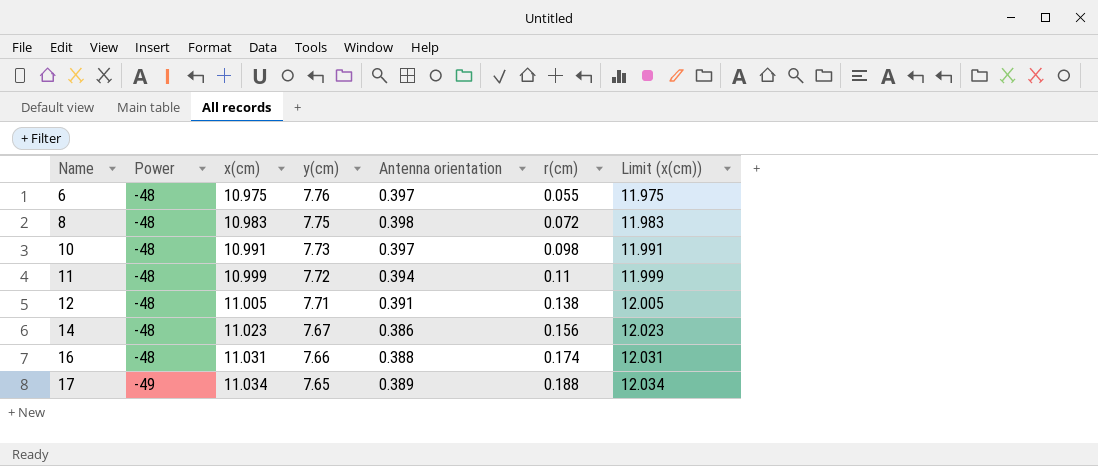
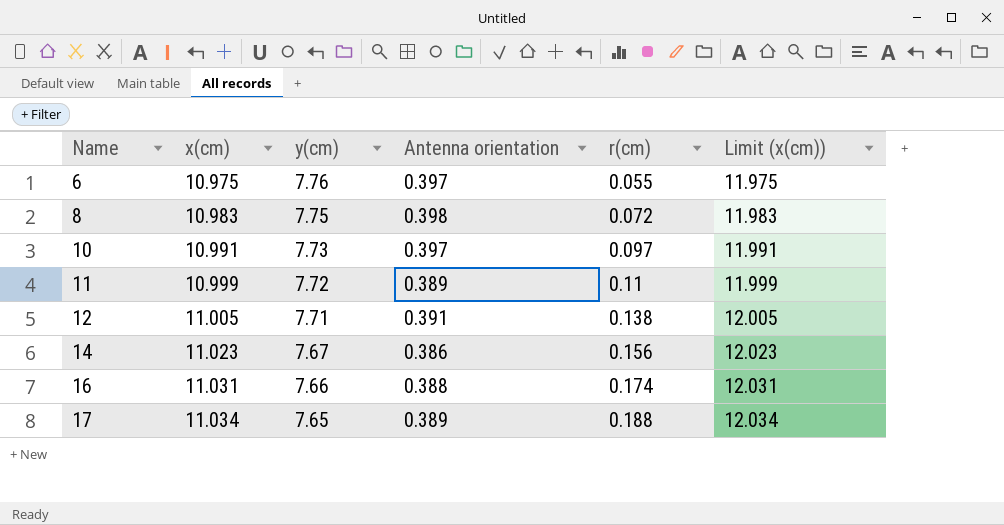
column Power | position: 2 -> none
10 | r(cm): 0.098 -> 0.097
11 | Antenna orientation: 0.394 -> 0.389

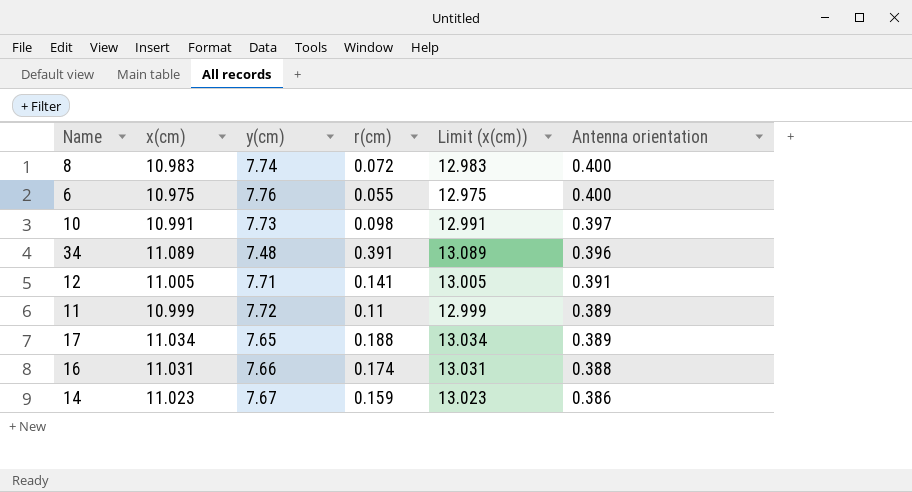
row order: Name ascending -> Antenna orientation descending
column Limit (x(cm)) | formula: [x(cm)] + 1 -> [x(cm)] + 2
column Antenna orientation | position: 4 -> 6
8 | y(cm): 7.75 -> 7.74
8 | Antenna orientation: 0.398 -> 0.400
6 | Antenna orientation: 0.397 -> 0.400
10 | r(cm): 0.097 -> 0.098
row 34: none -> 11.089 | 7.48 | 0.391 | 13.089 | 0.396
12 | r(cm): 0.138 -> 0.141
14 | r(cm): 0.156 -> 0.159

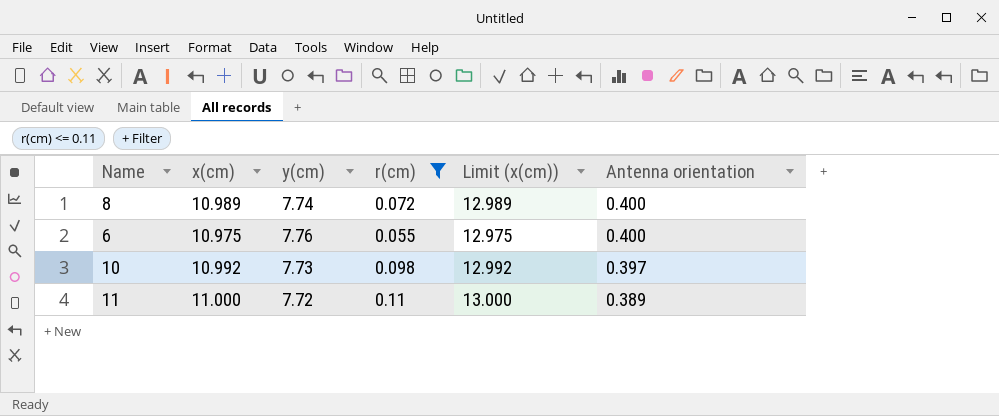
filter: none -> r(cm) <= 0.11
8 | x(cm): 10.983 -> 10.989
8 | Limit (x(cm)): 12.983 -> 12.989
10 | x(cm): 10.991 -> 10.992
10 | Limit (x(cm)): 12.991 -> 12.992
11 | x(cm): 10.999 -> 11.000
11 | Limit (x(cm)): 12.999 -> 13.000

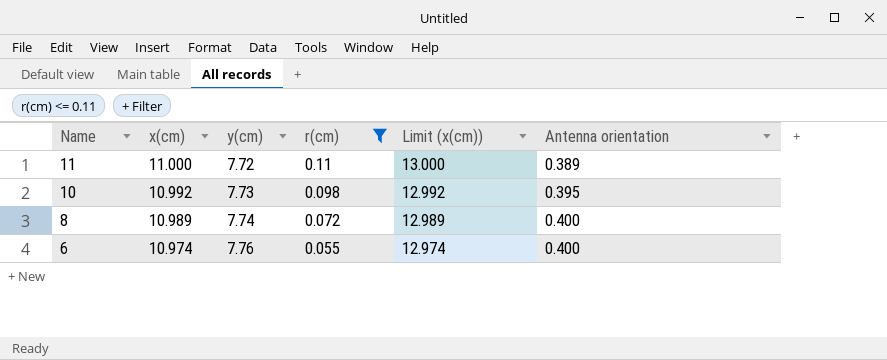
row order: Antenna orientation descending -> Name descending
10 | Antenna orientation: 0.397 -> 0.395
6 | x(cm): 10.975 -> 10.974
6 | Limit (x(cm)): 12.975 -> 12.974

